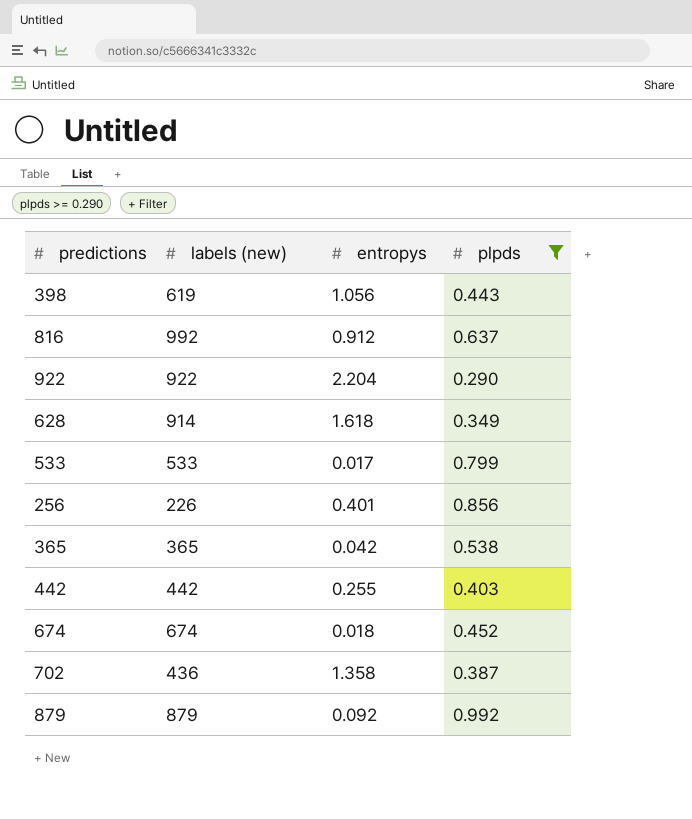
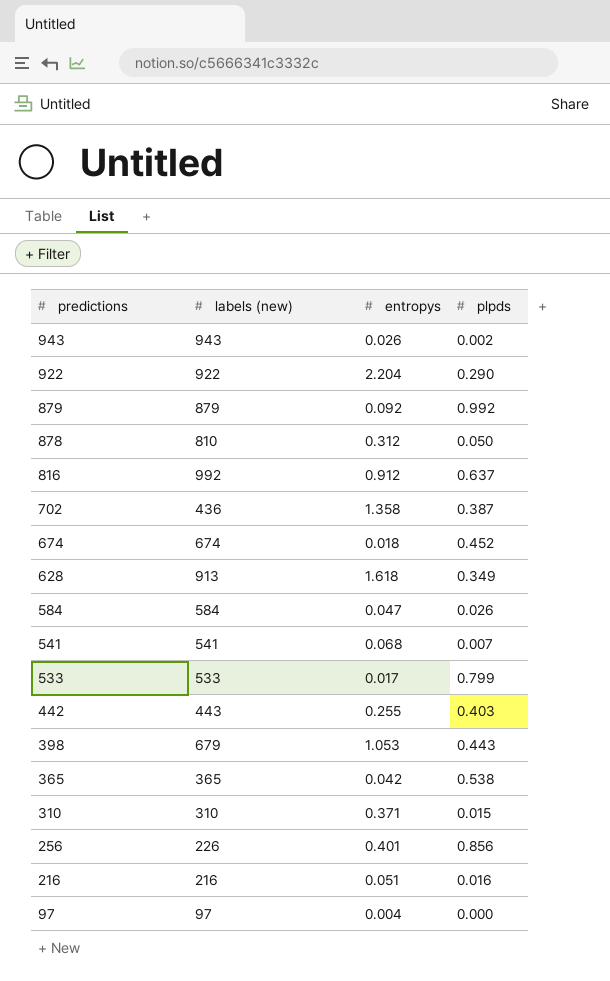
filter: plpds >= 0.290 -> none
row order: none -> predictions descending
628 | labels (new): 914 -> 913
442 | labels (new): 442 -> 443
398 | labels (new): 619 -> 679
398 | entropys: 1.056 -> 1.053

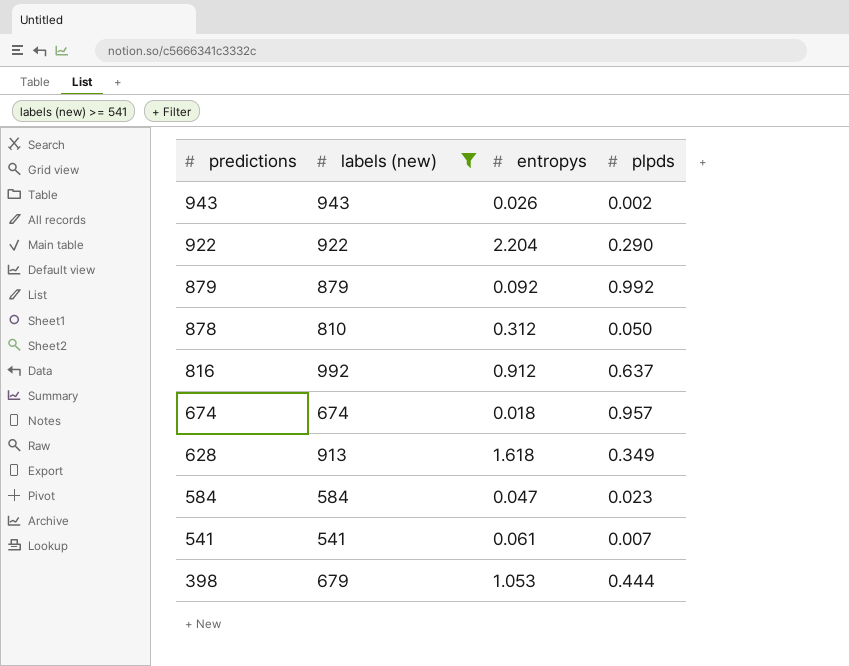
filter: none -> labels (new) >= 541
674 | plpds: 0.452 -> 0.957
584 | plpds: 0.026 -> 0.023
541 | entropys: 0.068 -> 0.061
398 | plpds: 0.443 -> 0.444

